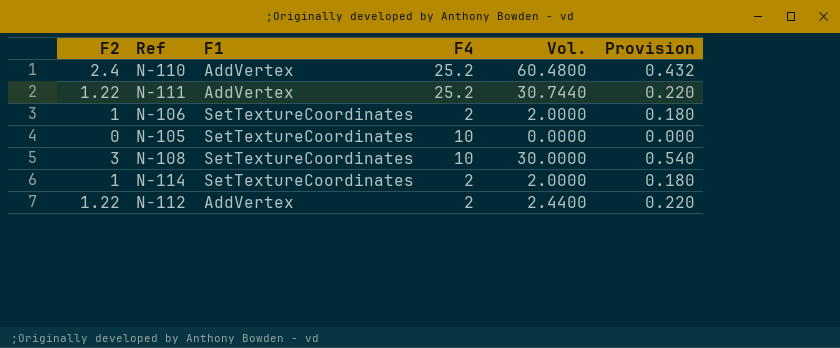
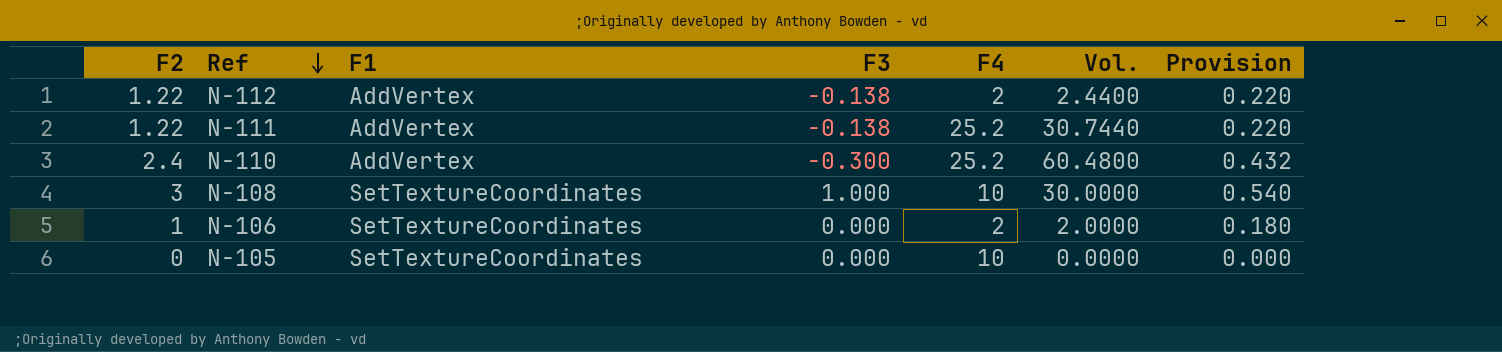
row order: none -> Ref descending
column F3 | position: none -> 4
row N-114: 1 | SetTextureCoordinates | 2 | 2.0000 | 0.180 -> none

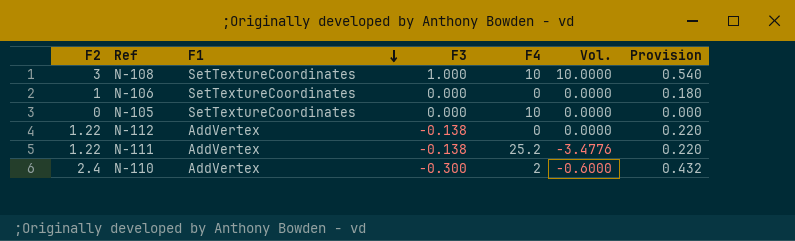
row order: Ref descending -> F1 descending
column Vol. | formula: [F2] * [F4] -> [F3] * [F4]
N-106 | F4: 2 -> 0
N-112 | F4: 2 -> 0
N-110 | F4: 25.2 -> 2

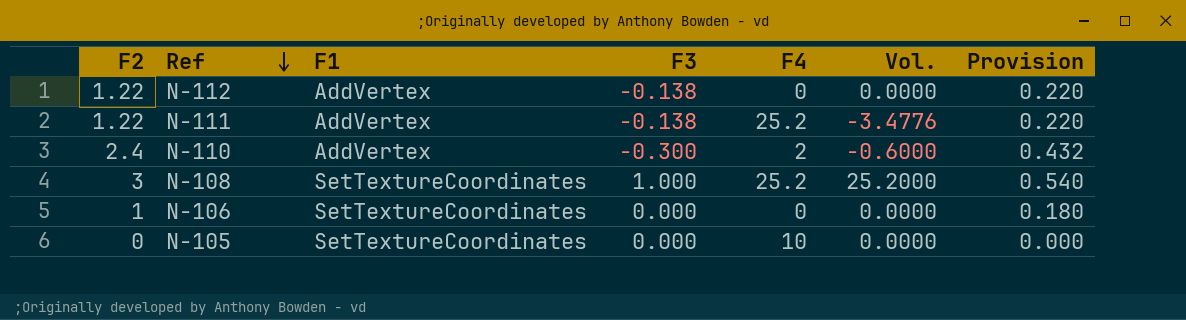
row order: F1 descending -> Ref descending
N-108 | F4: 10 -> 25.2
N-108 | Vol.: 10.0000 -> 25.2000

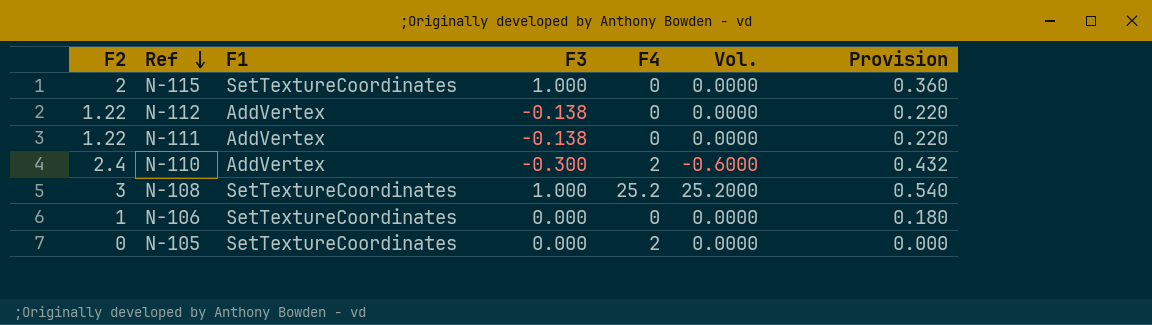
row N-115: none -> 2 | SetTextureCoordinates | 1.000 | 0 | 0.0000 | 0.360
N-111 | F4: 25.2 -> 0
N-111 | Vol.: -3.4776 -> 0.0000
N-105 | F4: 10 -> 2

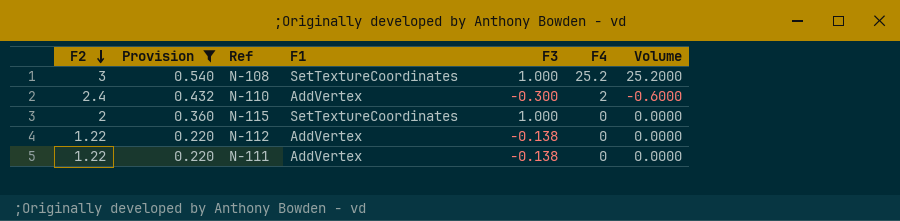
filter: none -> Provision >= 0.220
row order: Ref descending -> F2 descending
column Provision | position: 7 -> 2
column name: Vol. -> Volume

